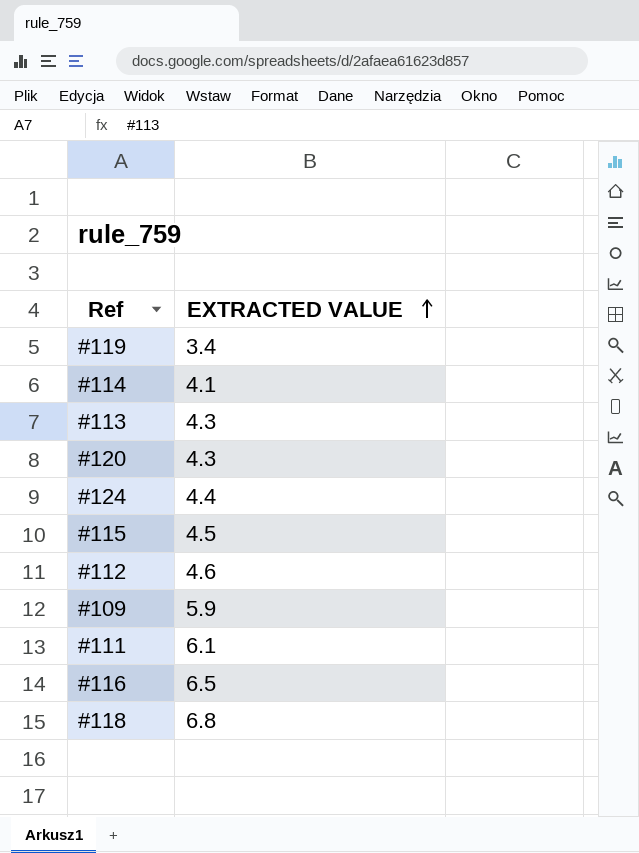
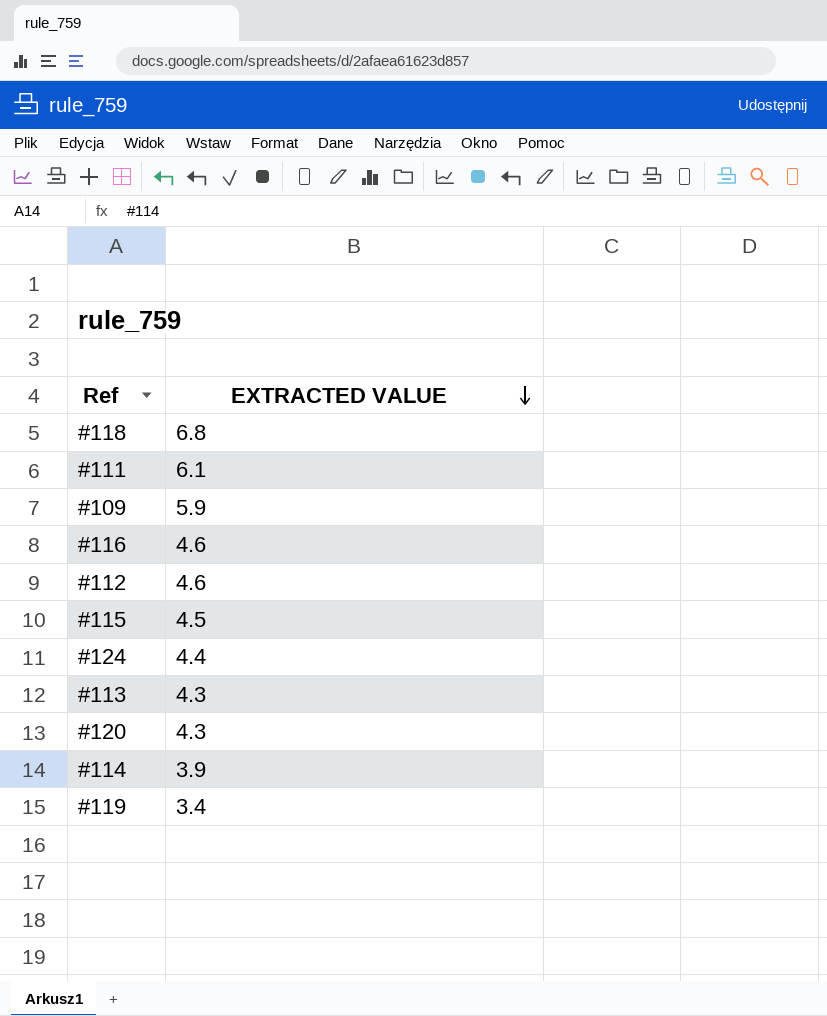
row order: EXTRACTED VALUE ascending -> EXTRACTED VALUE descending
#116 | EXTRACTED VALUE: 6.5 -> 4.6
#114 | EXTRACTED VALUE: 4.1 -> 3.9

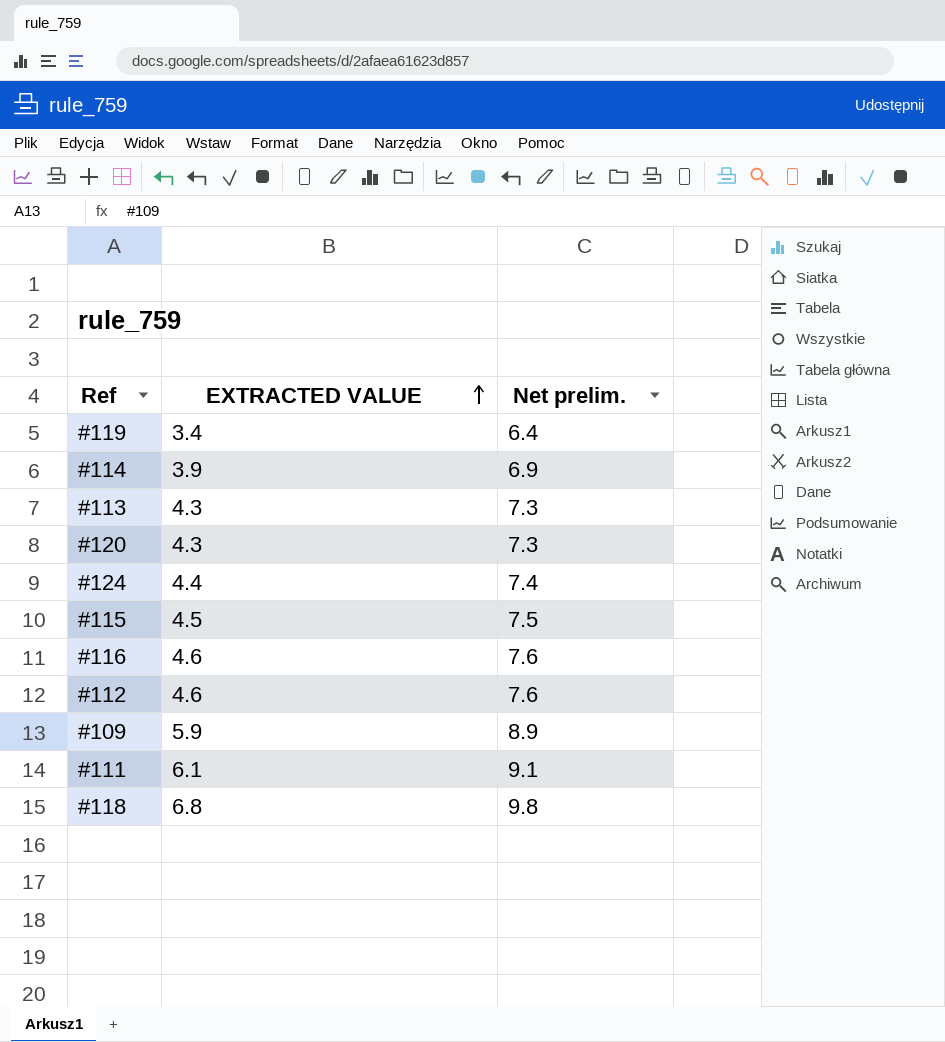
row order: EXTRACTED VALUE descending -> EXTRACTED VALUE ascending
column Net prelim. | formula: none -> [EXTRACTED VALUE] + 3

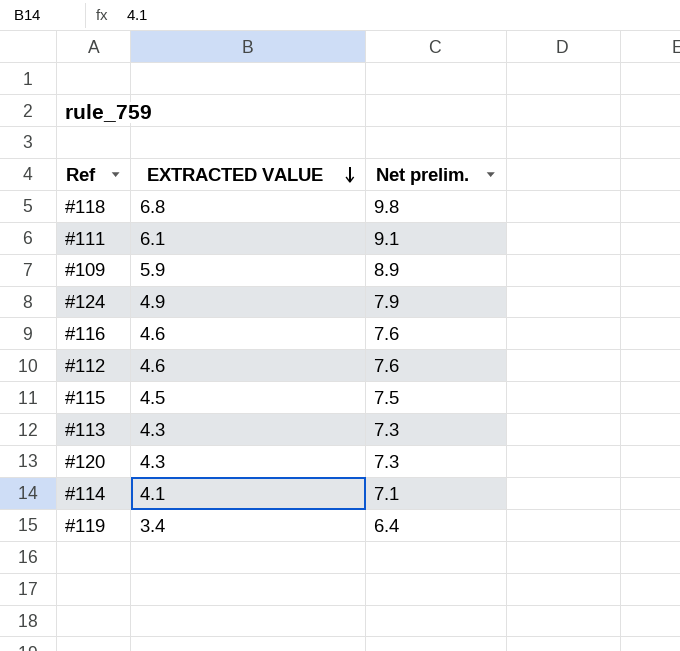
row order: EXTRACTED VALUE ascending -> EXTRACTED VALUE descending
#124 | EXTRACTED VALUE: 4.4 -> 4.9
#124 | Net prelim.: 7.4 -> 7.9
#114 | EXTRACTED VALUE: 3.9 -> 4.1
#114 | Net prelim.: 6.9 -> 7.1

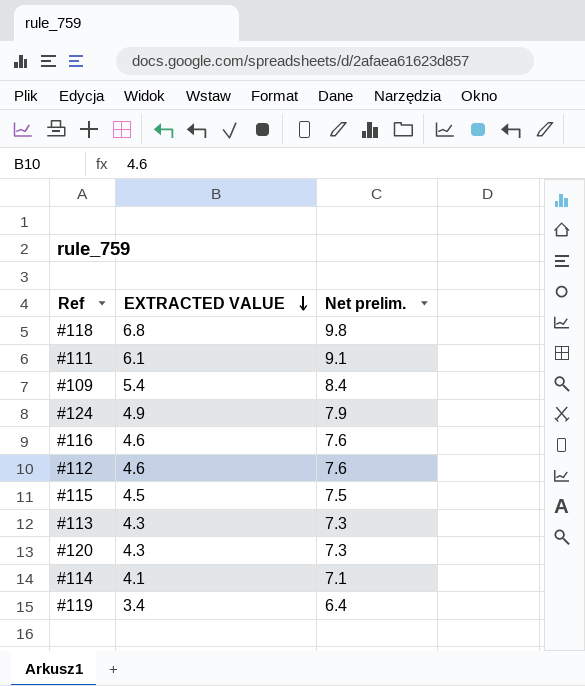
#109 | EXTRACTED VALUE: 5.9 -> 5.4
#109 | Net prelim.: 8.9 -> 8.4

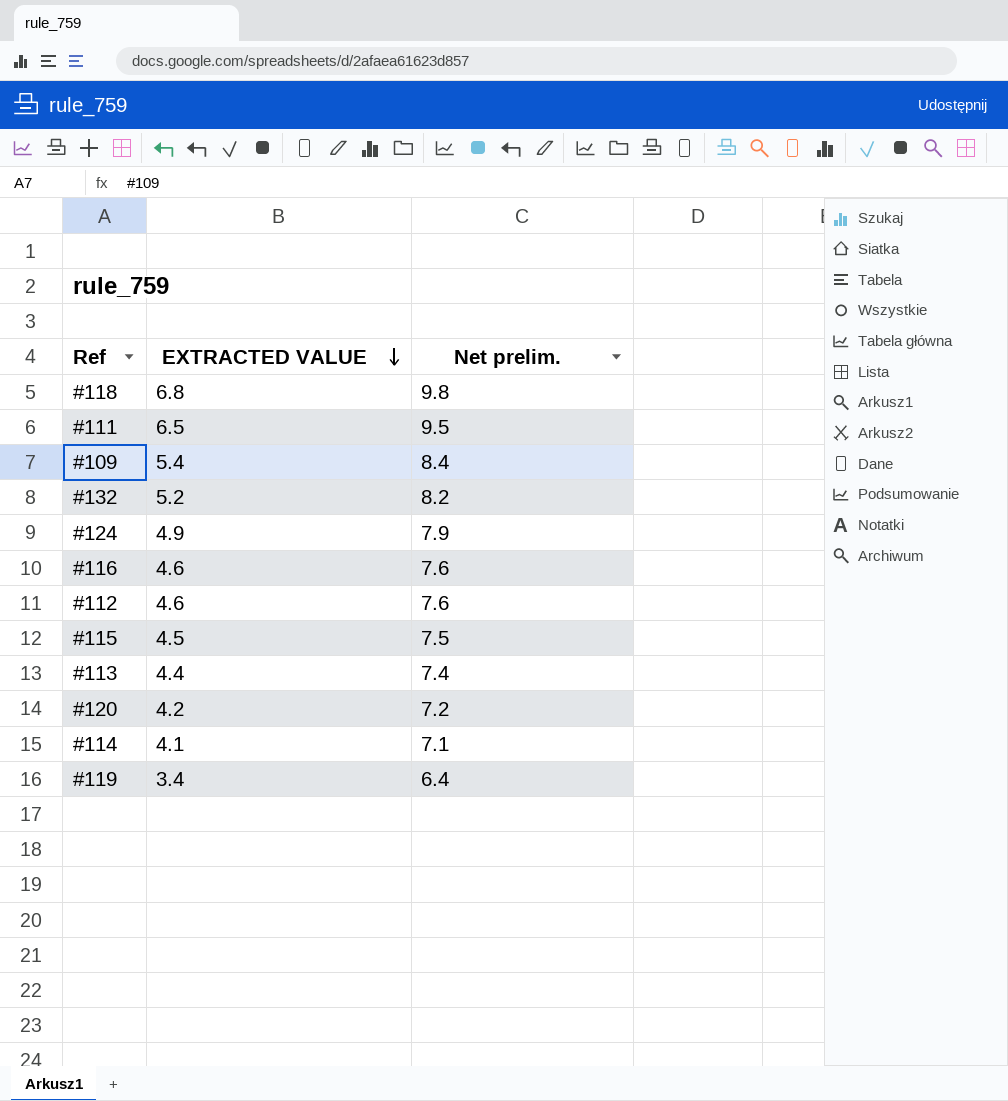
#111 | EXTRACTED VALUE: 6.1 -> 6.5
#111 | Net prelim.: 9.1 -> 9.5
row #132: none -> 5.2 | 8.2
#113 | EXTRACTED VALUE: 4.3 -> 4.4
#113 | Net prelim.: 7.3 -> 7.4
#120 | EXTRACTED VALUE: 4.3 -> 4.2
#120 | Net prelim.: 7.3 -> 7.2

